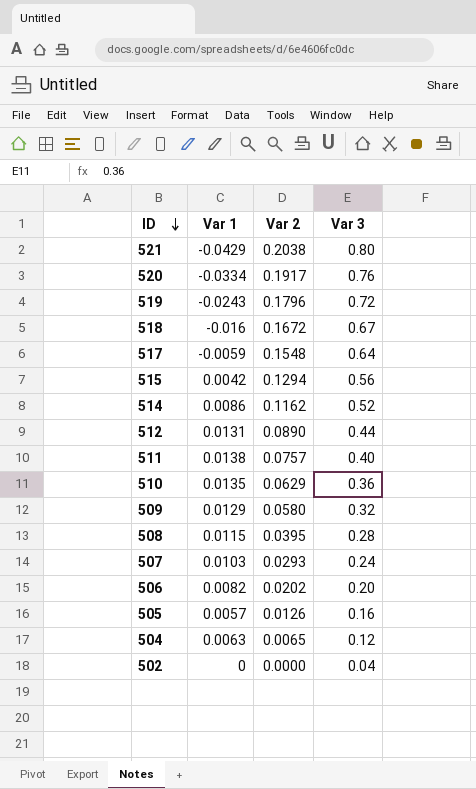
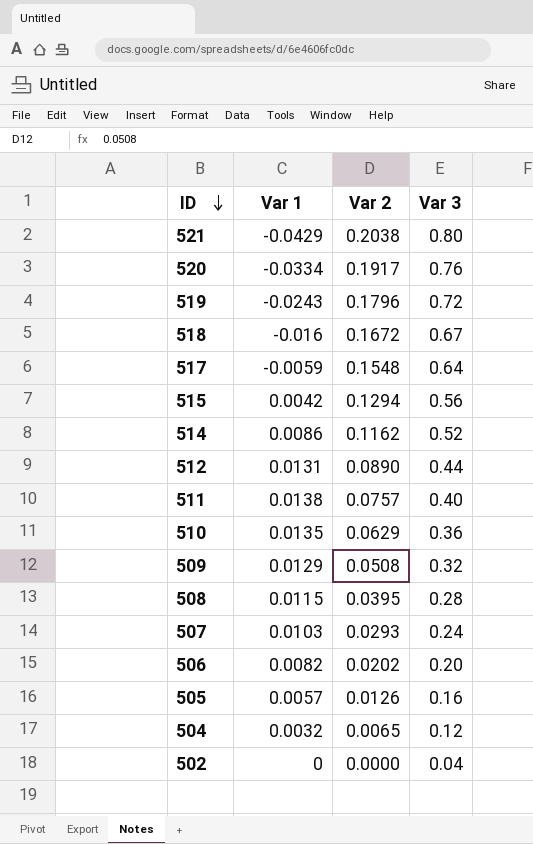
509 | Var 2: 0.0580 -> 0.0508
504 | Var 1: 0.0063 -> 0.0032

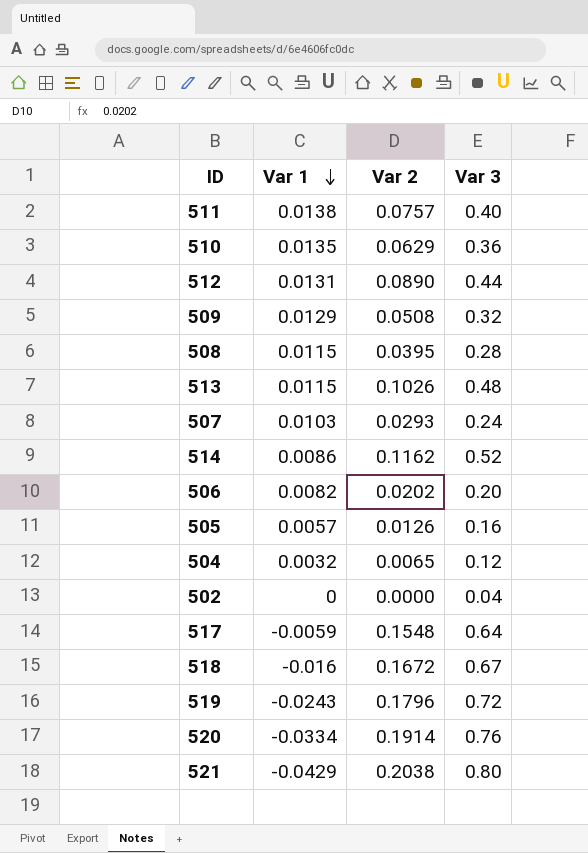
row order: ID descending -> Var 1 descending
row 515: 0.0042 | 0.1294 | 0.56 -> none
row 513: none -> 0.0115 | 0.1026 | 0.48
520 | Var 2: 0.1917 -> 0.1914

